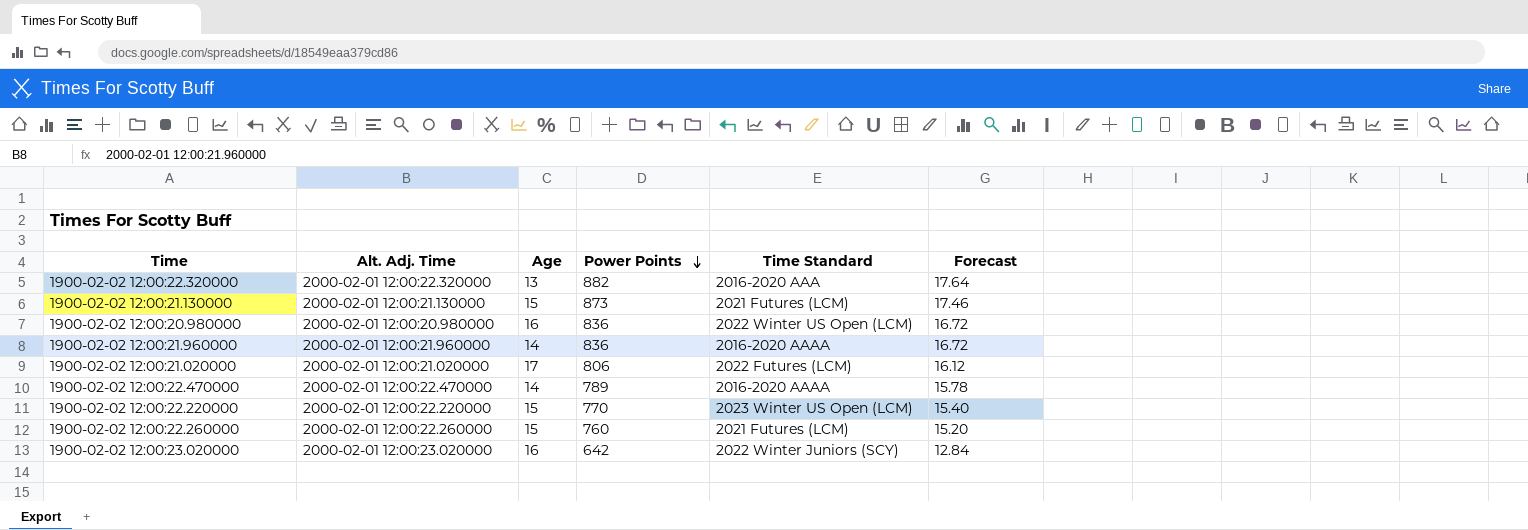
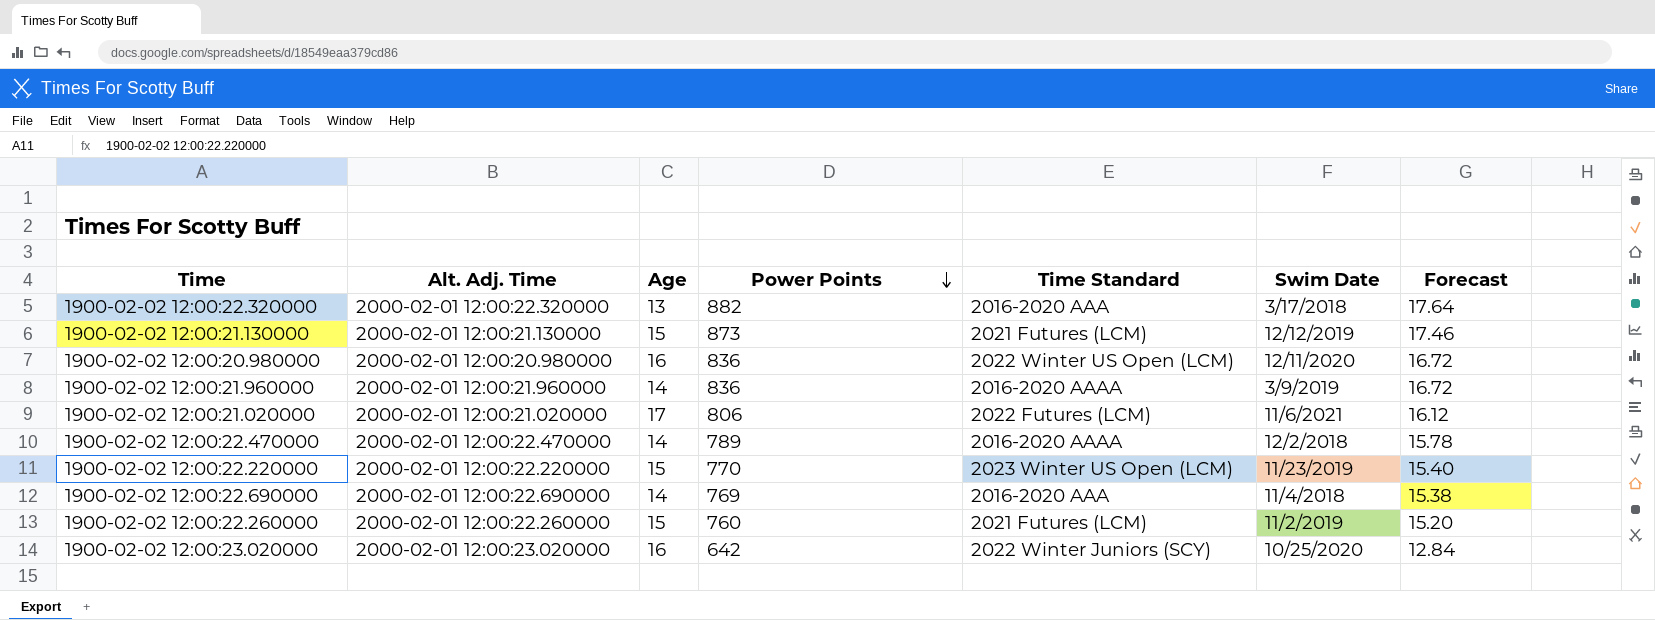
column Swim Date | position: none -> 6
row 1900-02-02 12:00:22.690000: none -> 2000-02-01 12:00:22.690000 | 14 | 769 | 2016-2020 AAA | 11/4/2018 | 15.38

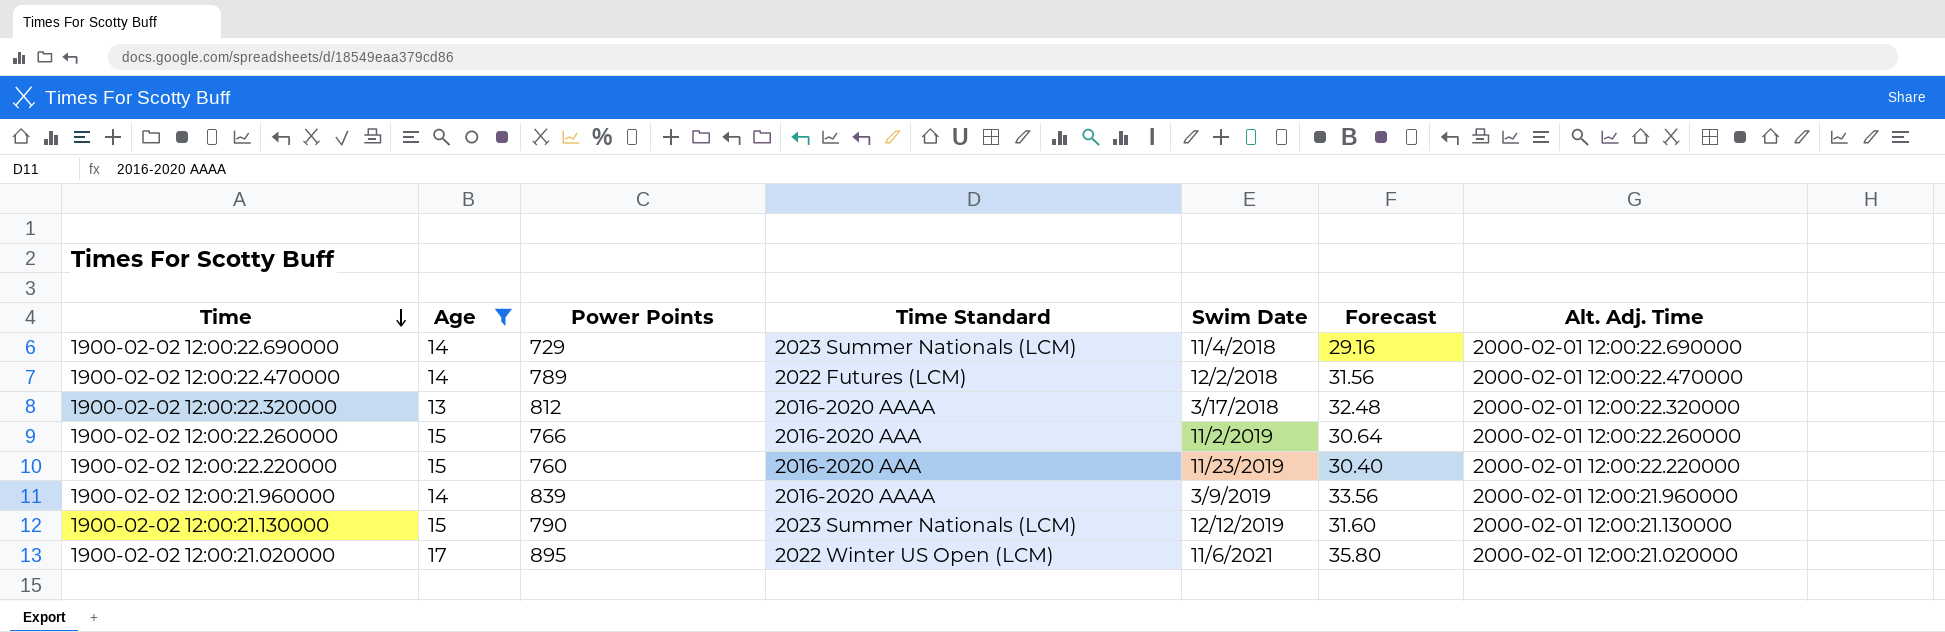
filter: none -> Age != 16
row order: Power Points descending -> Time descending
column Forecast | formula: [Power Points] * 0.02 -> [Power Points] * 0.04
column Alt. Adj. Time | position: 2 -> 7
1900-02-02 12:00:22.690000 | Power Points: 769 -> 729
1900-02-02 12:00:22.690000 | Time Standard: 2016-2020 AAA -> 2023 Summer Nationals (LCM)
1900-02-02 12:00:22.470000 | Time Standard: 2016-2020 AAAA -> 2022 Futures (LCM)
1900-02-02 12:00:22.320000 | Power Points: 882 -> 812
1900-02-02 12:00:22.320000 | Time Standard: 2016-2020 AAA -> 2016-2020 AAAA
1900-02-02 12:00:22.260000 | Power Points: 760 -> 766
1900-02-02 12:00:22.260000 | Time Standard: 2021 Futures (LCM) -> 2016-2020 AAA
1900-02-02 12:00:22.220000 | Power Points: 770 -> 760
1900-02-02 12:00:22.220000 | Time Standard: 2023 Winter US Open (LCM) -> 2016-2020 AAA
1900-02-02 12:00:21.960000 | Power Points: 836 -> 839
1900-02-02 12:00:21.130000 | Power Points: 873 -> 790
1900-02-02 12:00:21.130000 | Time Standard: 2021 Futures (LCM) -> 2023 Summer Nationals (LCM)
1900-02-02 12:00:21.020000 | Power Points: 806 -> 895
1900-02-02 12:00:21.020000 | Time Standard: 2022 Futures (LCM) -> 2022 Winter US Open (LCM)

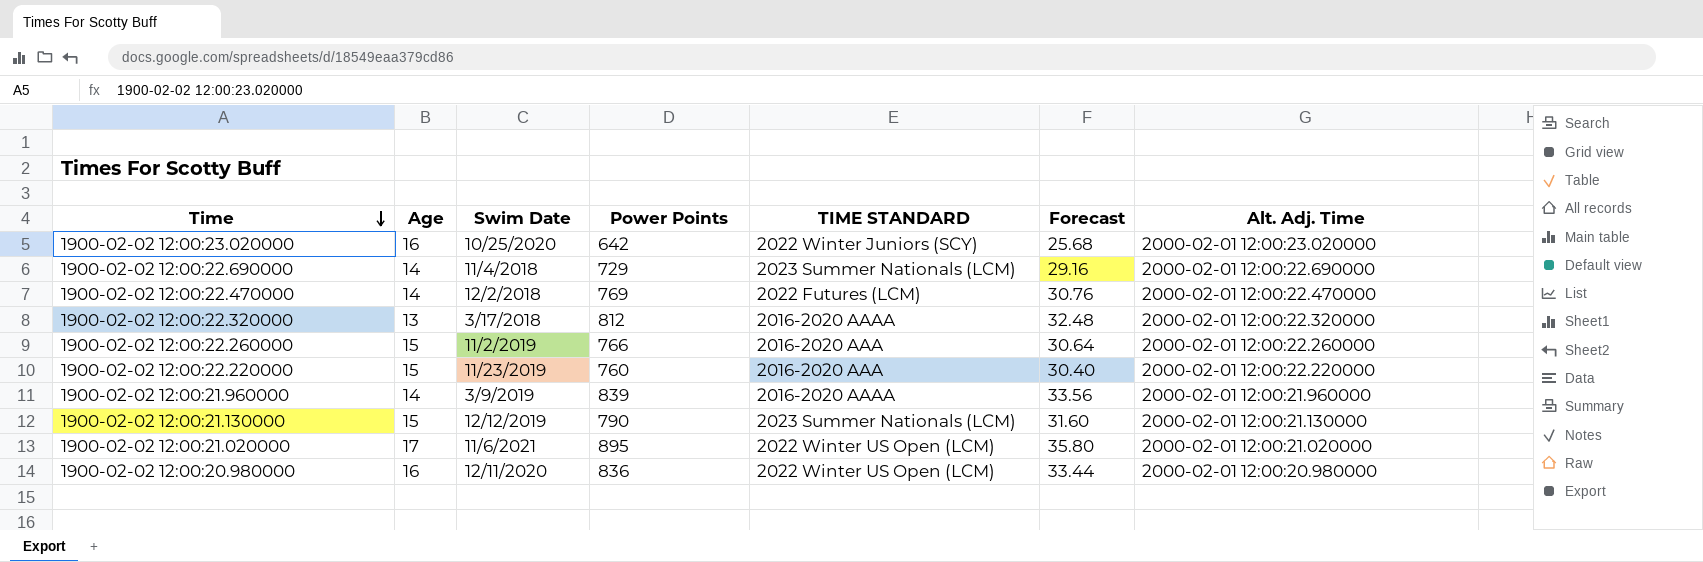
filter: Age != 16 -> none
column Swim Date | position: 5 -> 3
column name: Time Standard -> TIME STANDARD
1900-02-02 12:00:22.470000 | Power Points: 789 -> 769
1900-02-02 12:00:22.470000 | Forecast: 31.56 -> 30.76

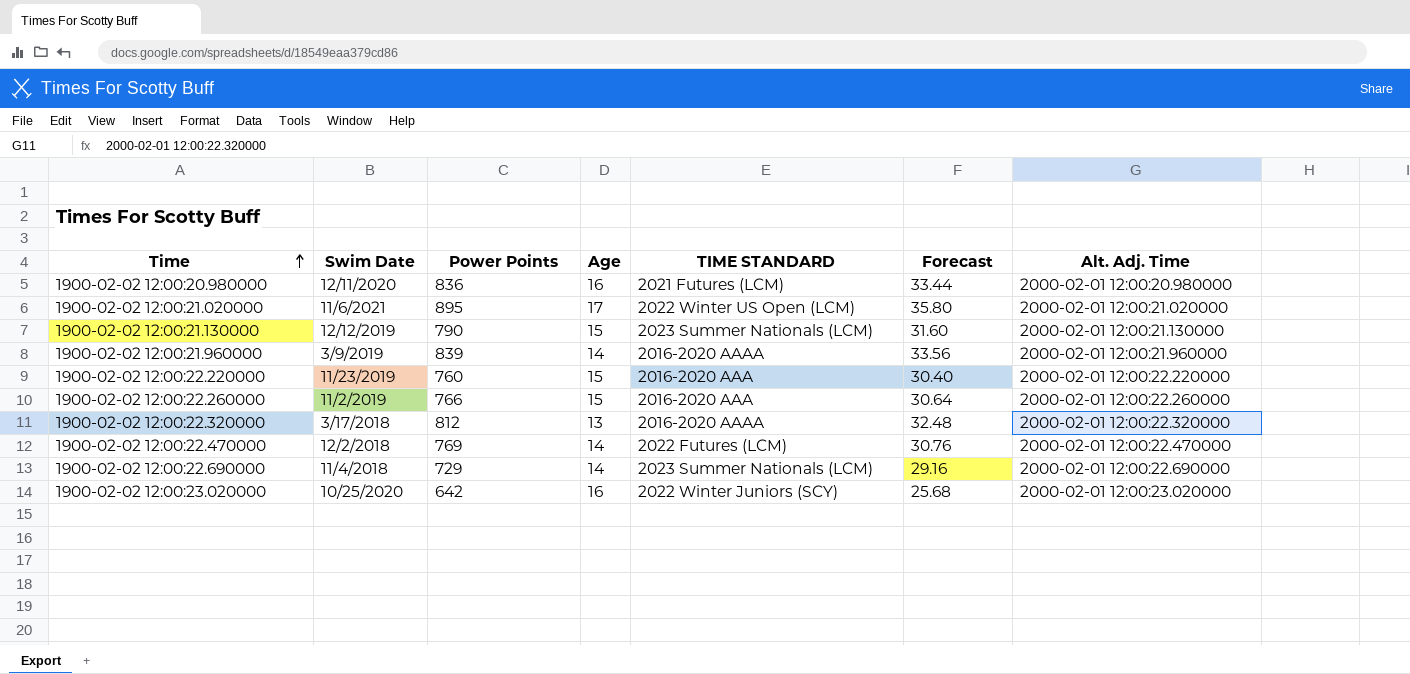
row order: Time descending -> Time ascending
column Age | position: 2 -> 4
1900-02-02 12:00:20.980000 | TIME STANDARD: 2022 Winter US Open (LCM) -> 2021 Futures (LCM)

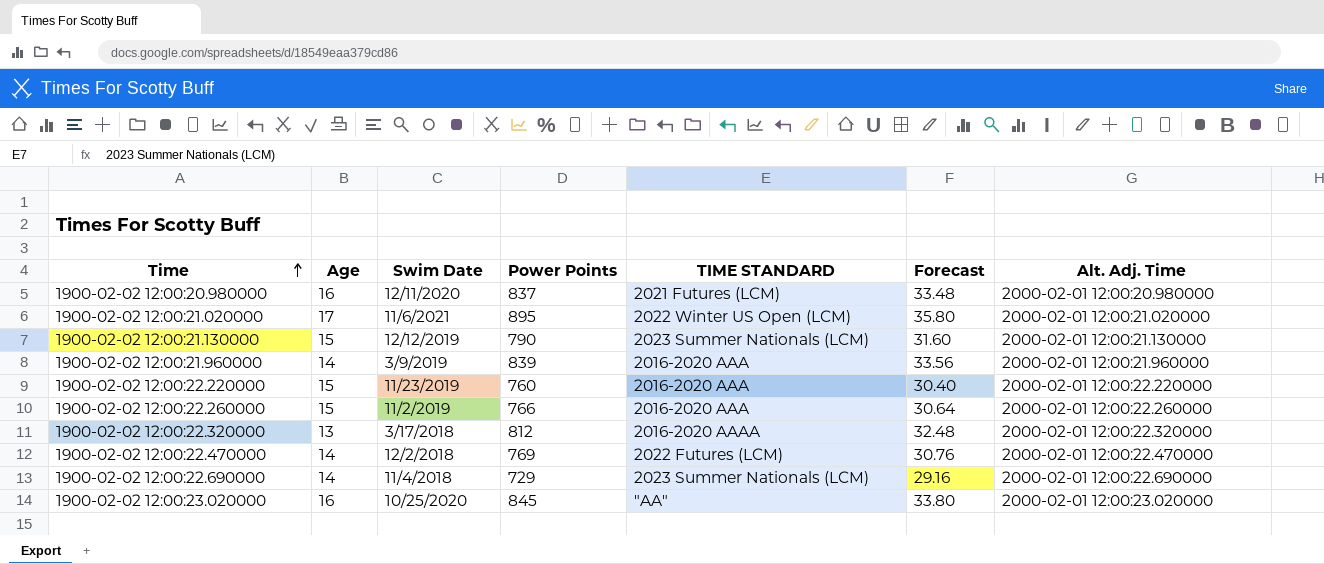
column Age | position: 4 -> 2
1900-02-02 12:00:20.980000 | Power Points: 836 -> 837
1900-02-02 12:00:20.980000 | Forecast: 33.44 -> 33.48
1900-02-02 12:00:21.960000 | TIME STANDARD: 2016-2020 AAAA -> 2016-2020 AAA
1900-02-02 12:00:23.020000 | Power Points: 642 -> 845
1900-02-02 12:00:23.020000 | TIME STANDARD: 2022 Winter Juniors (SCY) -> "AA"
1900-02-02 12:00:23.020000 | Forecast: 25.68 -> 33.80

